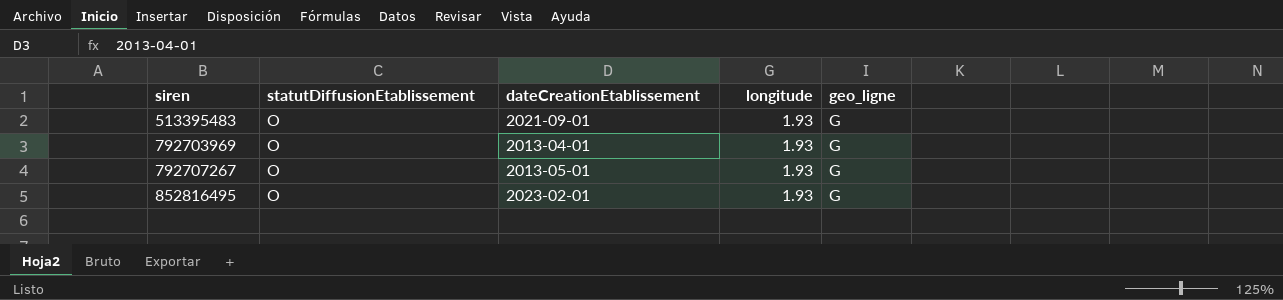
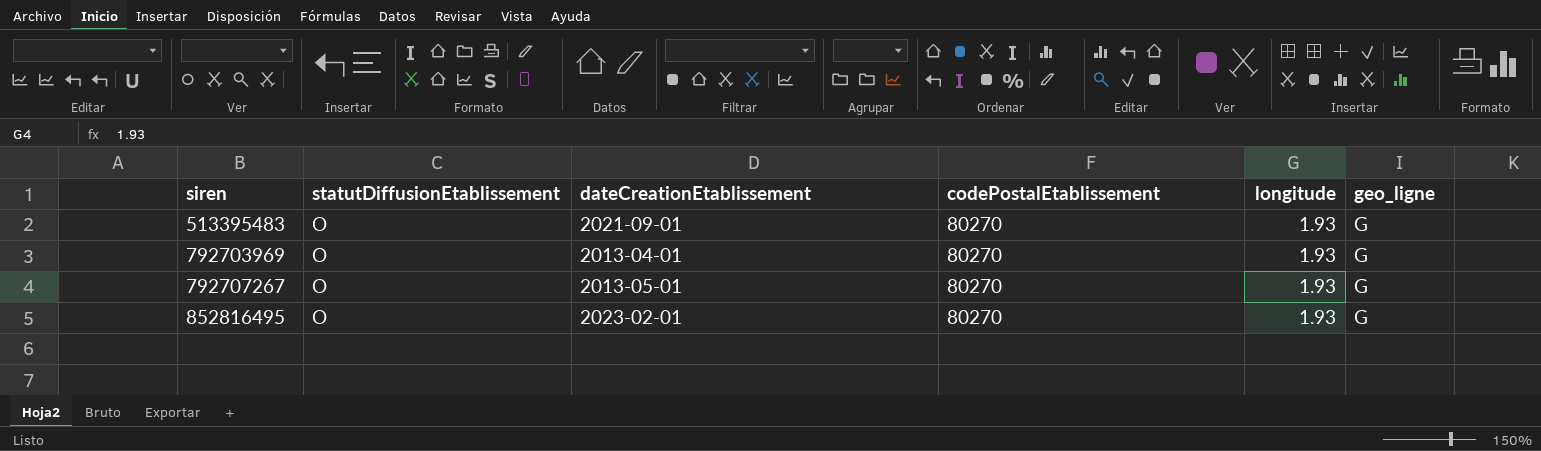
column codePostalEtablissement | position: none -> 4

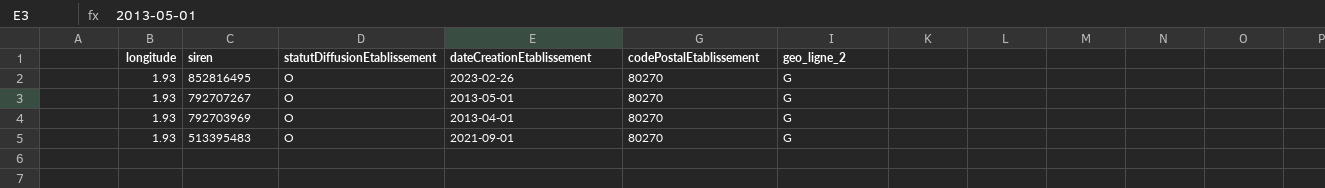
row order: siren ascending -> siren descending
column longitude | position: 5 -> 1
column name: geo_ligne -> geo_ligne_2
852816495 | dateCreationEtablissement: 2023-02-01 -> 2023-02-26

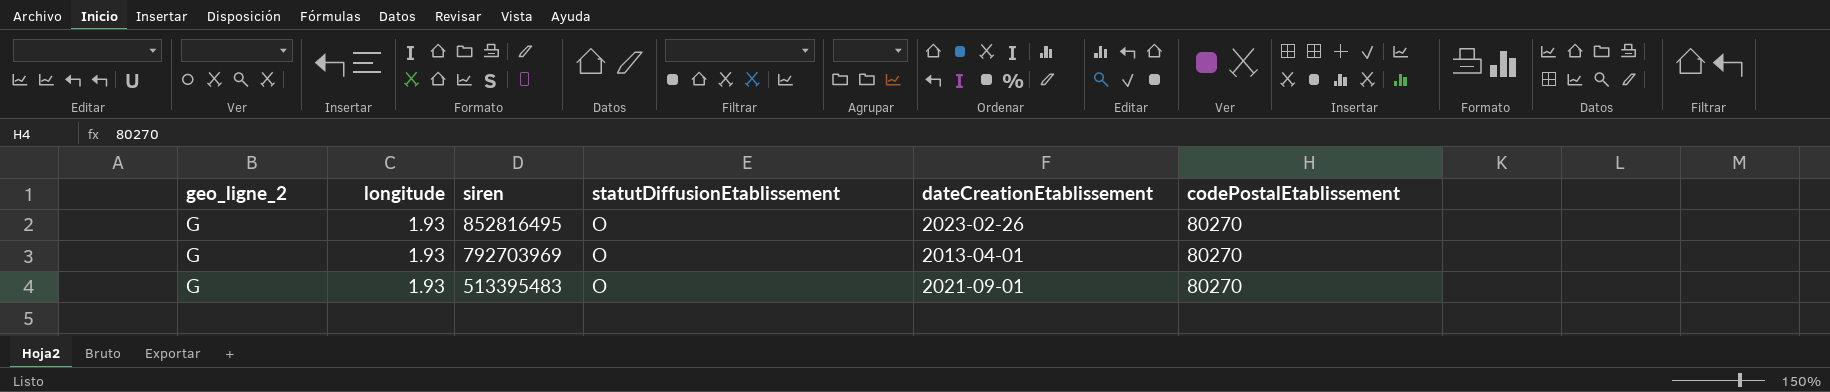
column geo_ligne_2 | position: 6 -> 1
row 792707267: 1.93 | O | 2013-05-01 | 80270 | G -> none

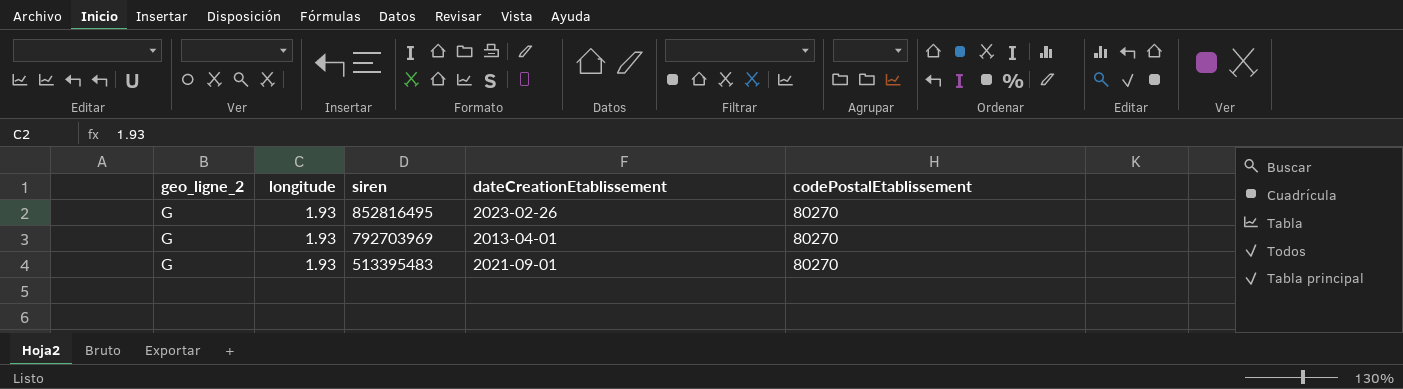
column statutDiffusionEtablissement | position: 4 -> none

